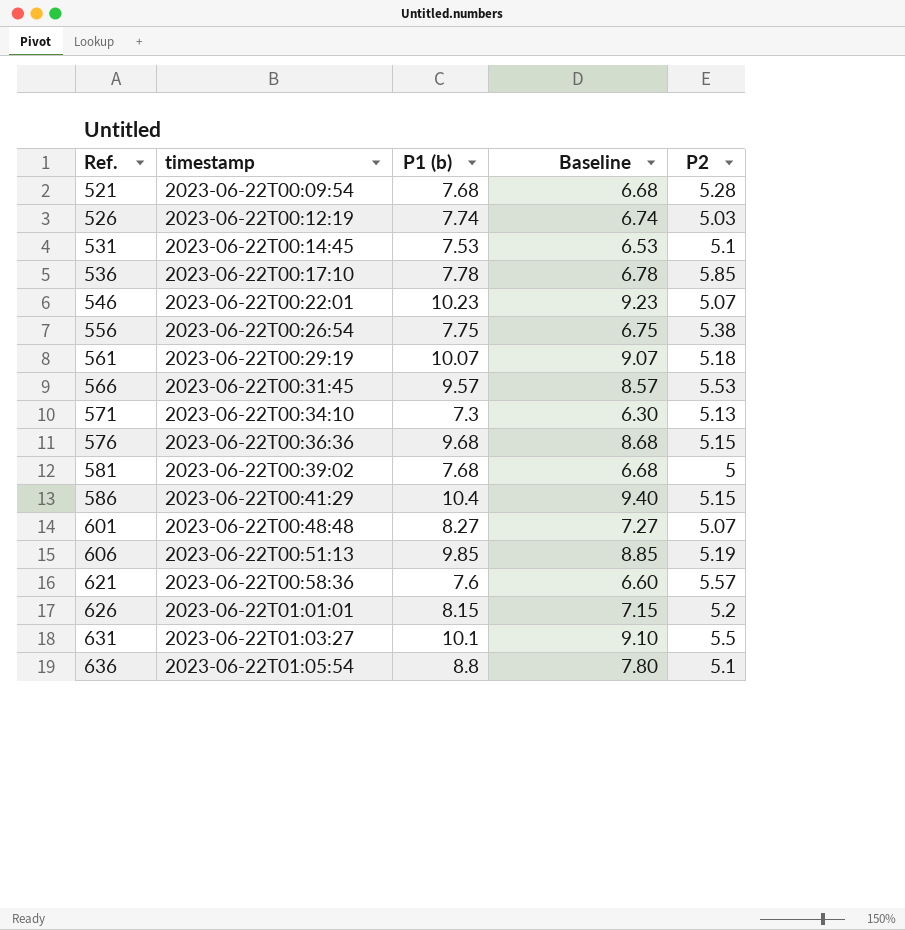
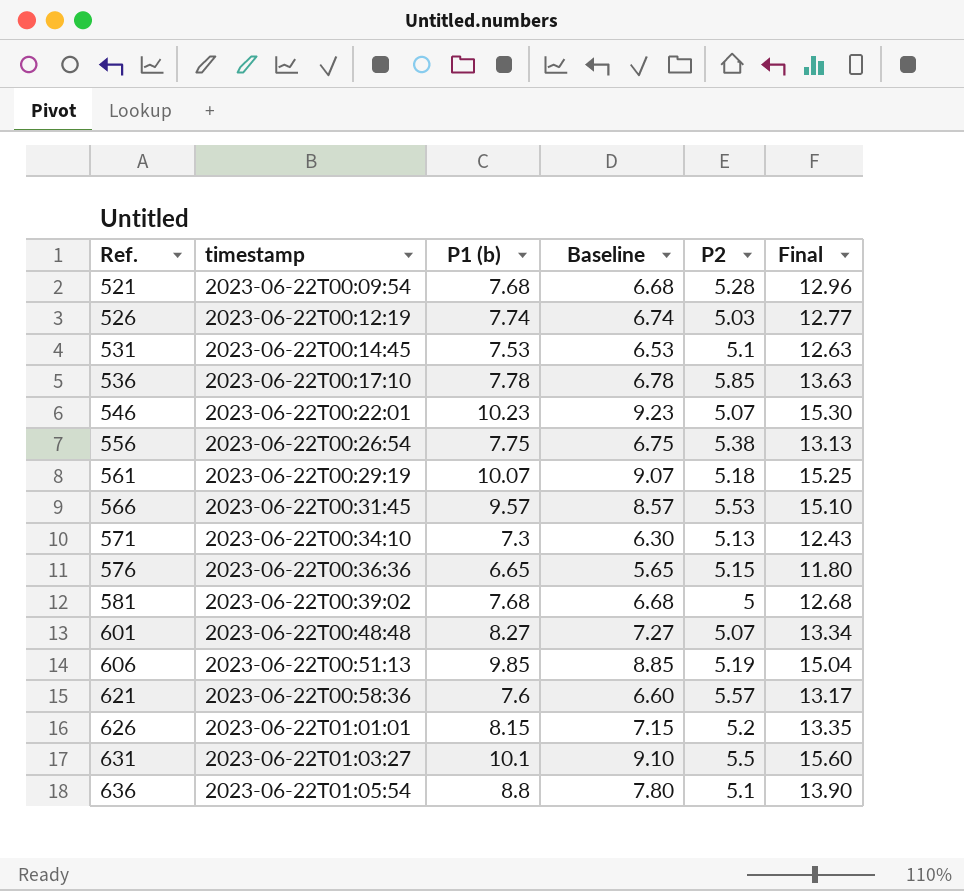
column Final | formula: none -> [P1 (b)] + [P2]
row 586: 2023-06-22T00:41:29 | 10.4 | 9.40 | 5.15 -> none
576 | P1 (b): 9.68 -> 6.65
576 | Baseline: 8.68 -> 5.65

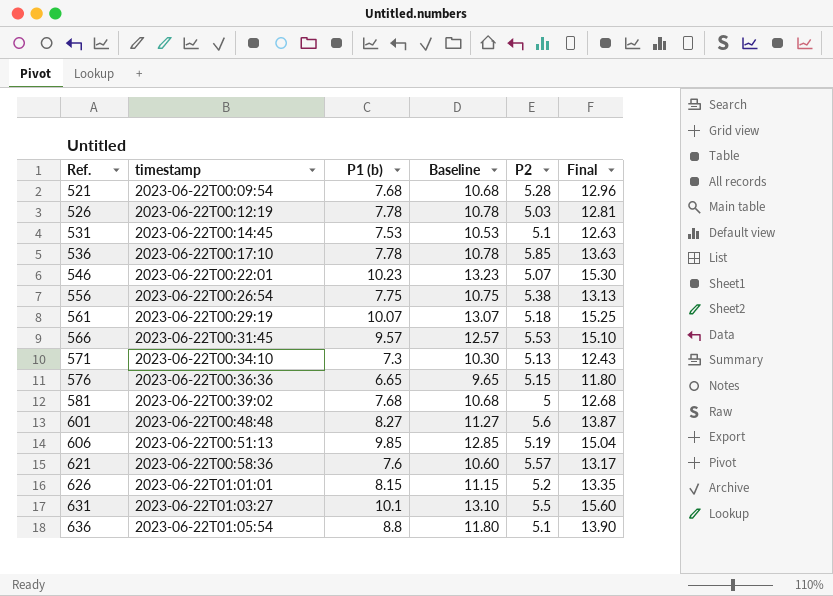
column Baseline | formula: [P1 (b)] - 1 -> [P1 (b)] + 3
526 | P1 (b): 7.74 -> 7.78
526 | Final: 12.77 -> 12.81
601 | P2: 5.07 -> 5.6
601 | Final: 13.34 -> 13.87

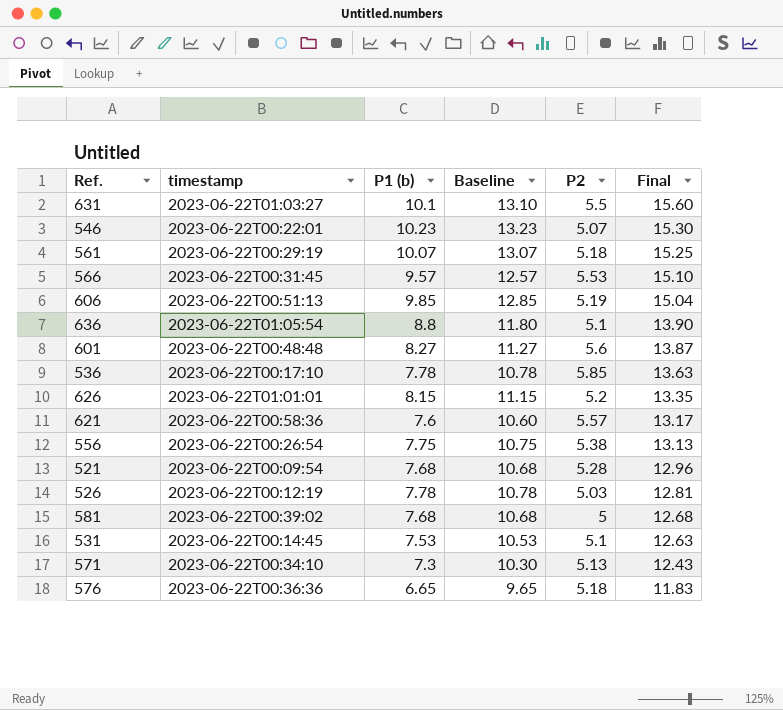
row order: Ref. ascending -> Final descending
576 | P2: 5.15 -> 5.18
576 | Final: 11.80 -> 11.83

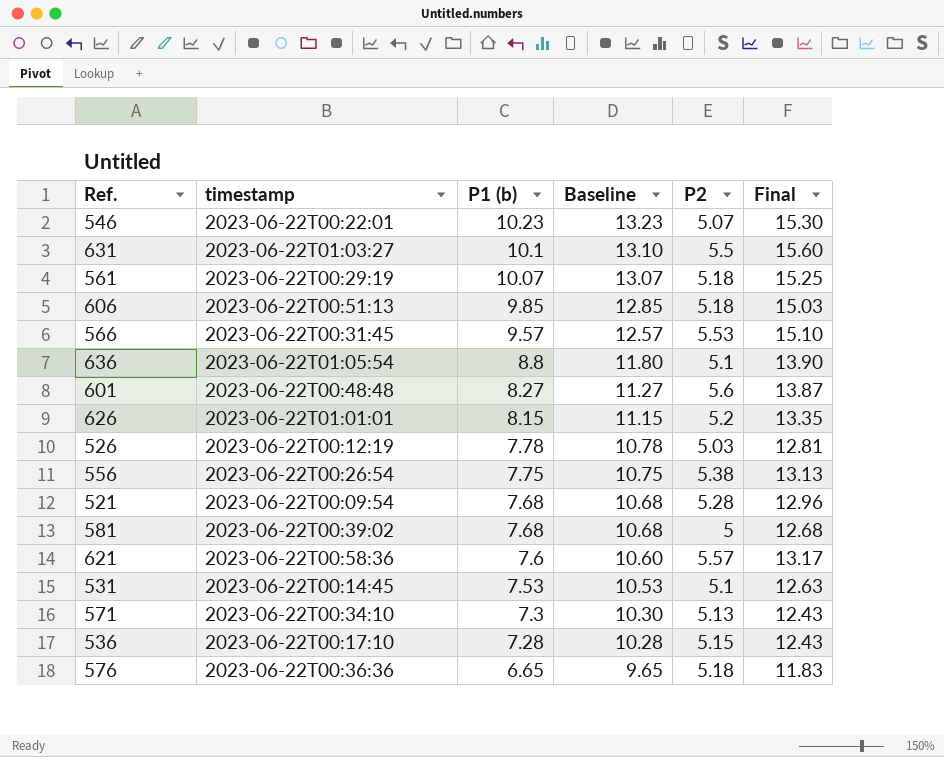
row order: Final descending -> P1 (b) descending
606 | P2: 5.19 -> 5.18
606 | Final: 15.04 -> 15.03
536 | P1 (b): 7.78 -> 7.28
536 | Baseline: 10.78 -> 10.28
536 | P2: 5.85 -> 5.15
536 | Final: 13.63 -> 12.43

